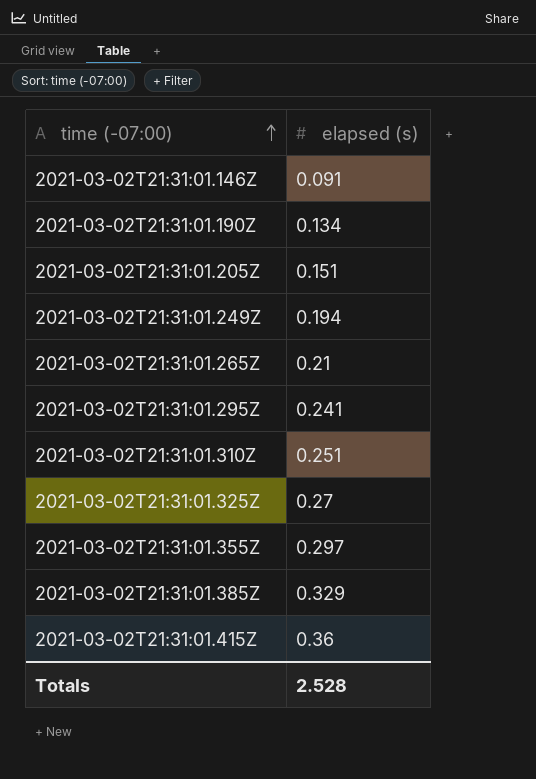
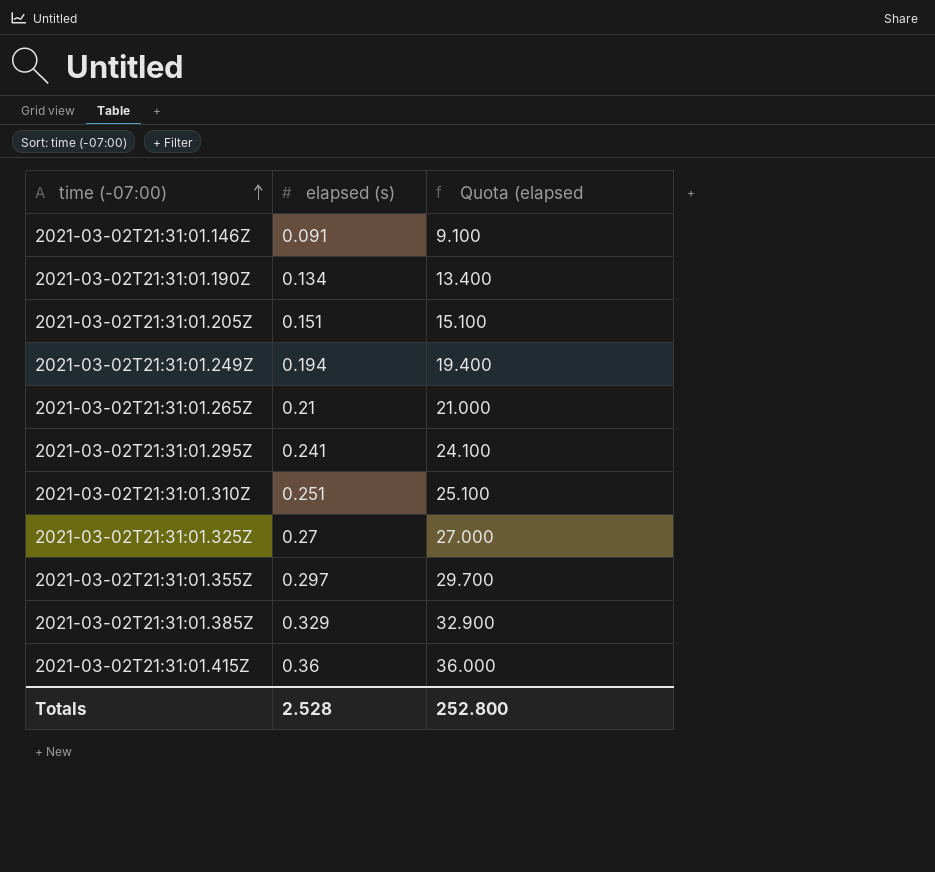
column Quota (elapsed | formula: none -> [elapsed (s)] * 100

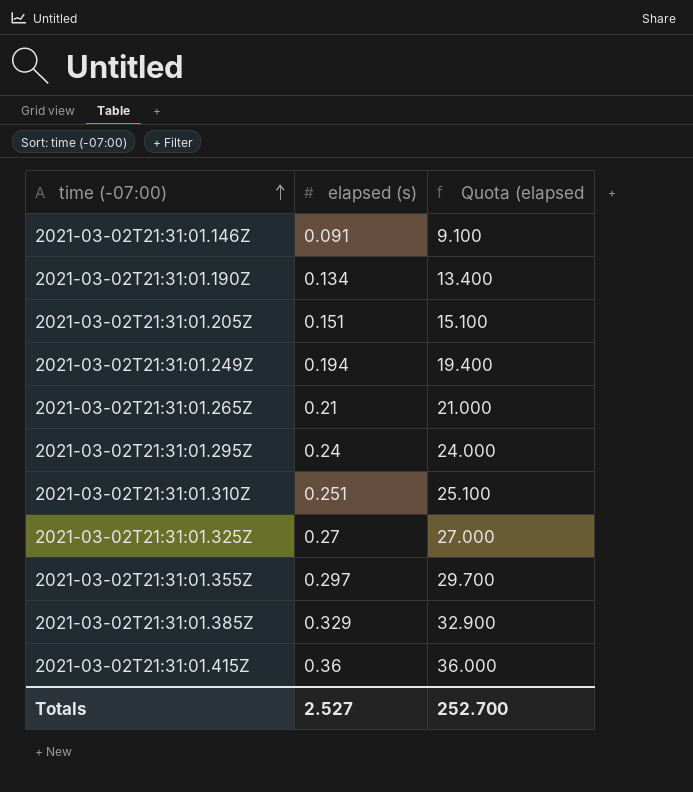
2021-03-02T21:31:01.295Z | elapsed (s): 0.241 -> 0.24
2021-03-02T21:31:01.295Z | Quota (elapsed: 24.100 -> 24.000
Totals | elapsed (s): 2.528 -> 2.527
Totals | Quota (elapsed: 252.800 -> 252.700

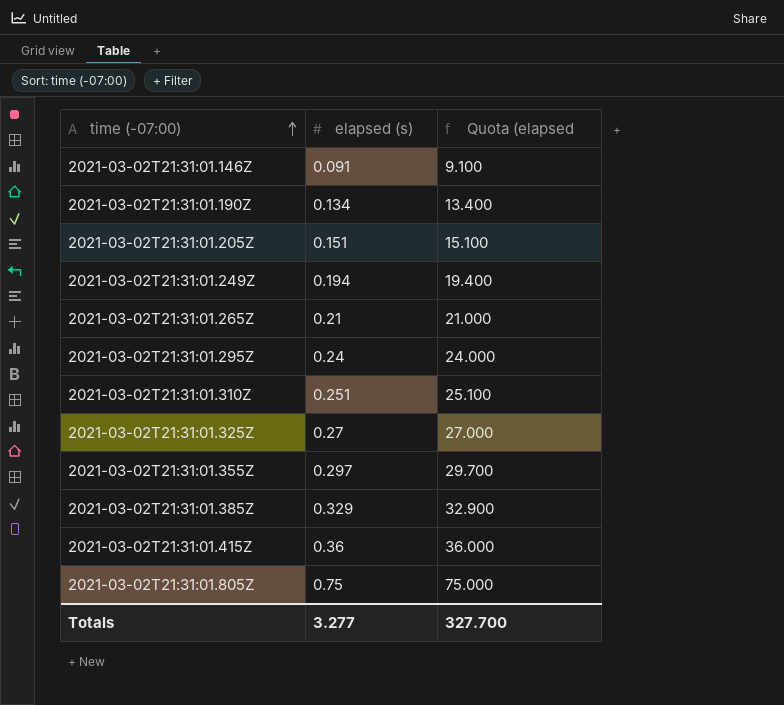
row 2021-03-02T21:31:01.805Z: none -> 0.75 | 75.000
Totals | elapsed (s): 2.527 -> 3.277
Totals | Quota (elapsed: 252.700 -> 327.700

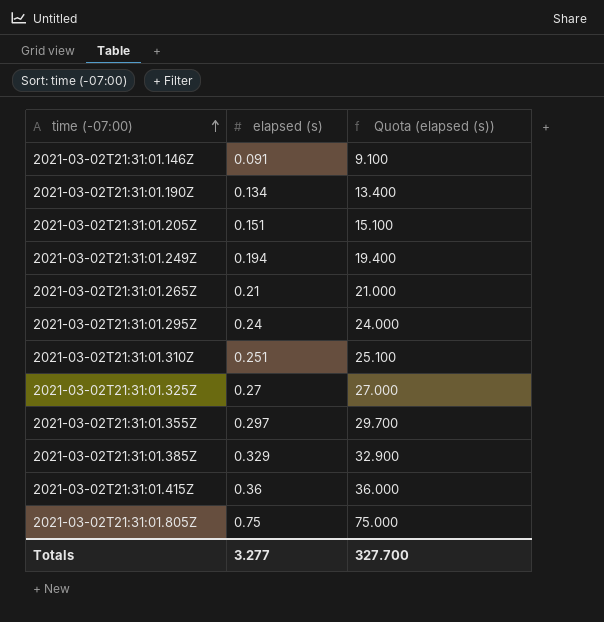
column name: Quota (elapsed -> Quota (elapsed (s))

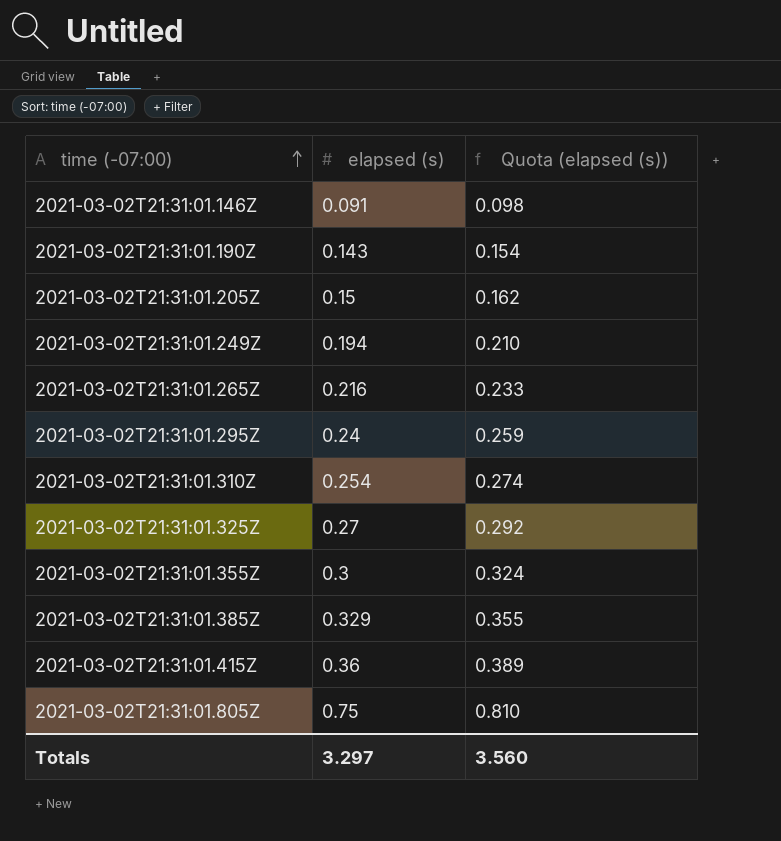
column Quota (elapsed (s)) | formula: [elapsed (s)] * 100 -> [elapsed (s)] * 1.08
2021-03-02T21:31:01.190Z | elapsed (s): 0.134 -> 0.143
2021-03-02T21:31:01.205Z | elapsed (s): 0.151 -> 0.15
2021-03-02T21:31:01.265Z | elapsed (s): 0.21 -> 0.216
2021-03-02T21:31:01.310Z | elapsed (s): 0.251 -> 0.254
2021-03-02T21:31:01.355Z | elapsed (s): 0.297 -> 0.3
Totals | elapsed (s): 3.277 -> 3.297
Totals | Quota (elapsed (s)): 327.700 -> 3.560

